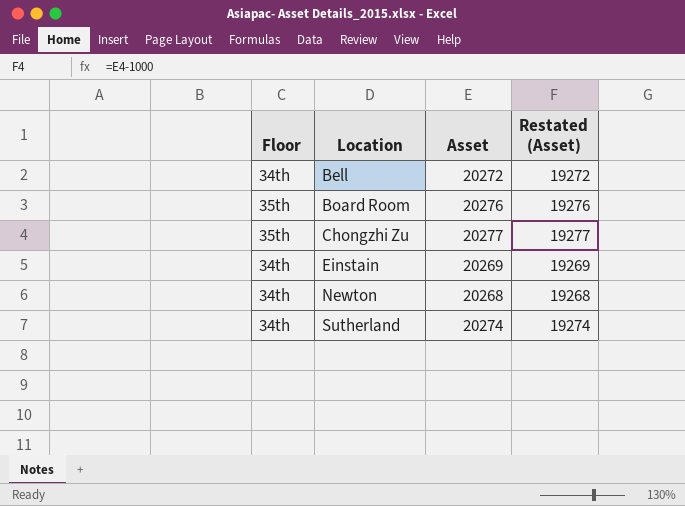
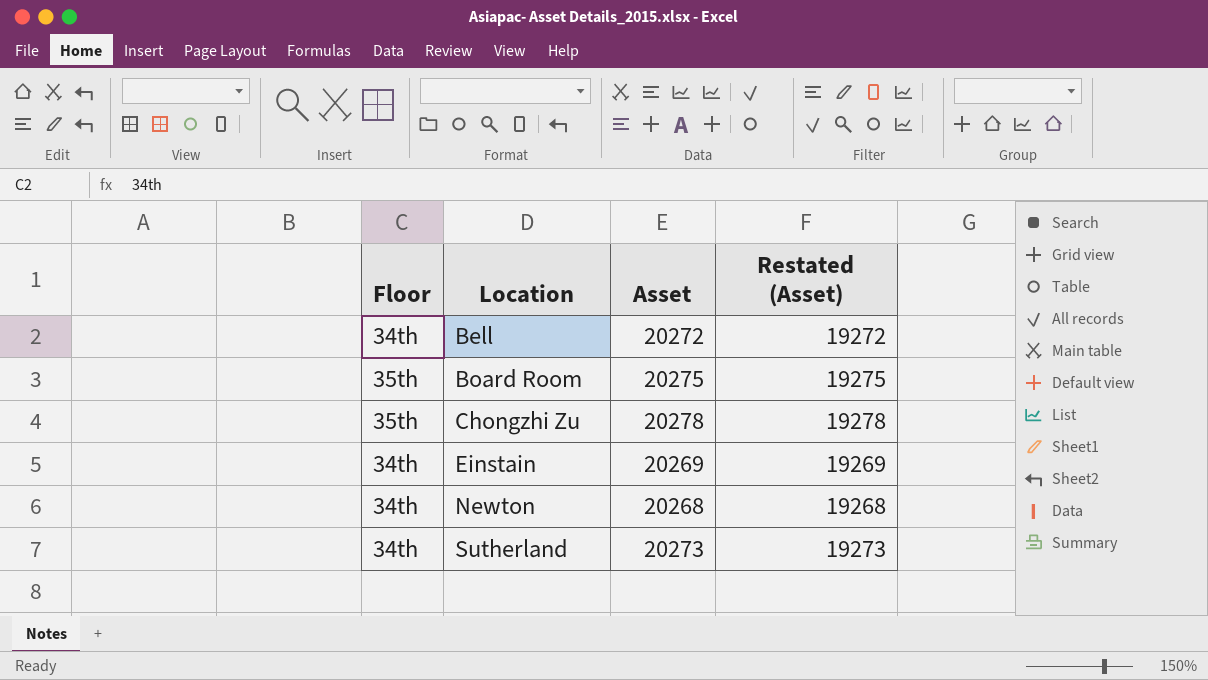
Board Room | Asset: 20276 -> 20275
Board Room | Restated (Asset): 19276 -> 19275
Chongzhi Zu | Asset: 20277 -> 20278
Chongzhi Zu | Restated (Asset): 19277 -> 19278
Sutherland | Asset: 20274 -> 20273
Sutherland | Restated (Asset): 19274 -> 19273

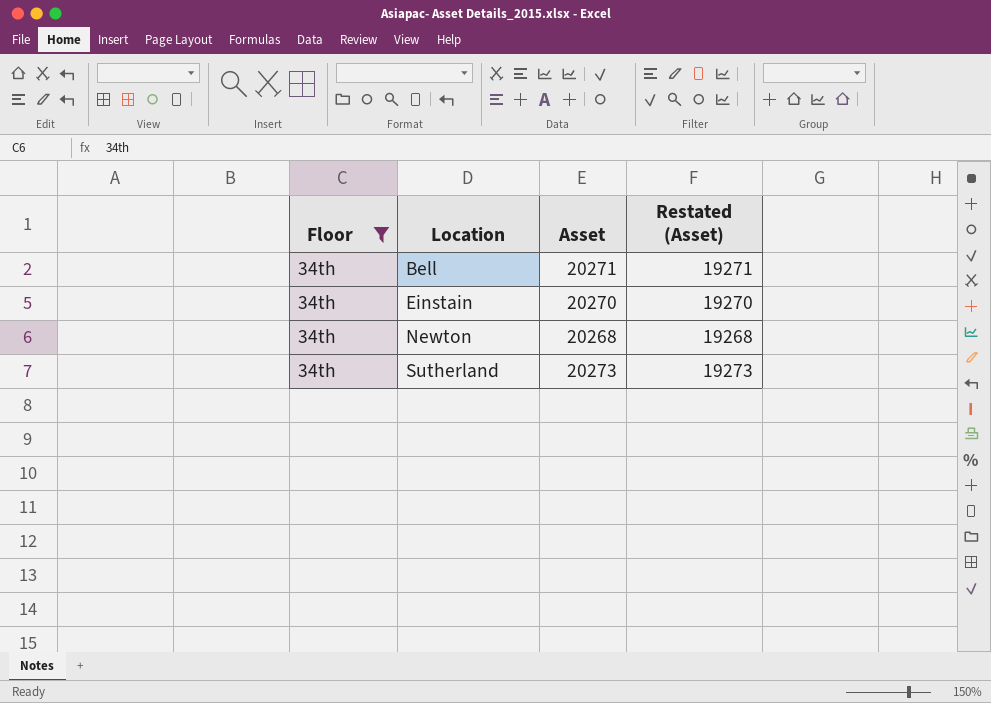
filter: none -> Floor = 34th
Bell | Asset: 20272 -> 20271
Bell | Restated (Asset): 19272 -> 19271
Einstain | Asset: 20269 -> 20270
Einstain | Restated (Asset): 19269 -> 19270

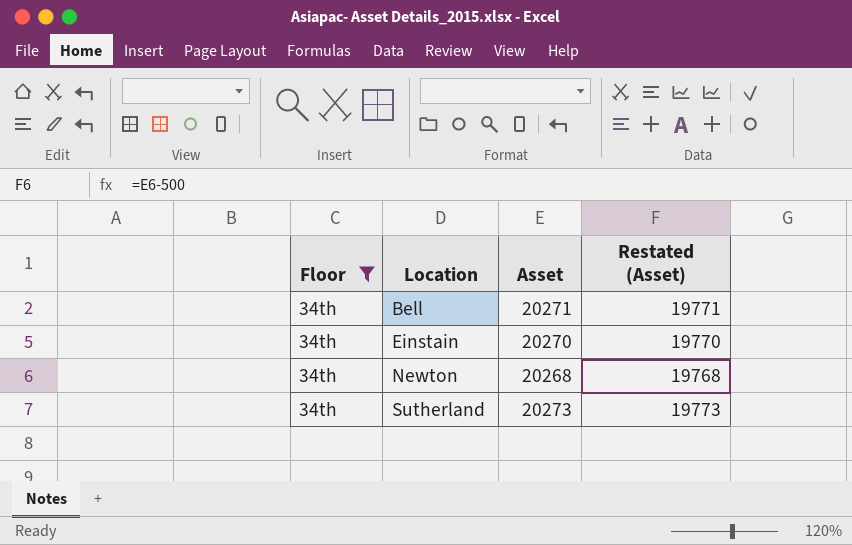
column Restated (Asset) | formula: [Asset] - 1000 -> [Asset] - 500

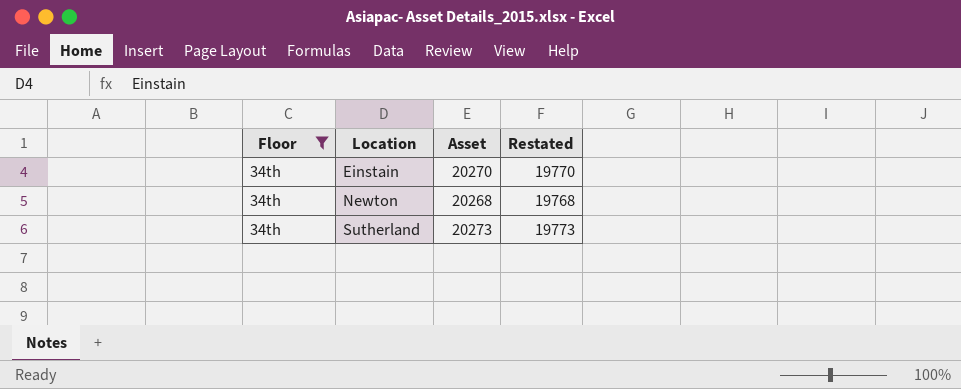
column name: Restated (Asset) -> Restated
row Bell: 34th | 20271 | 19771 -> none

